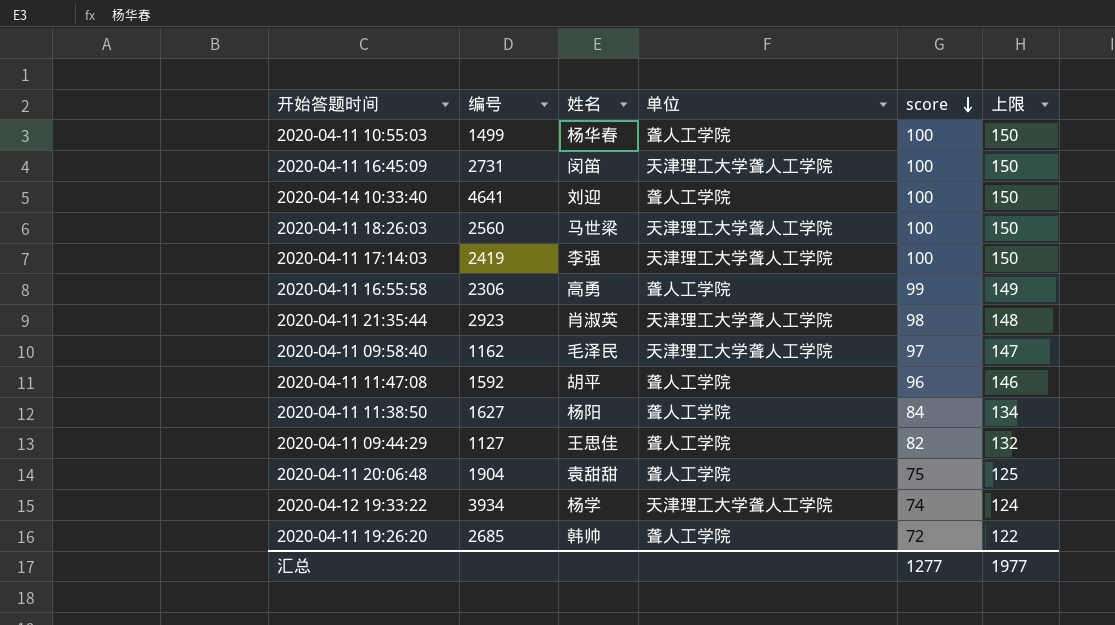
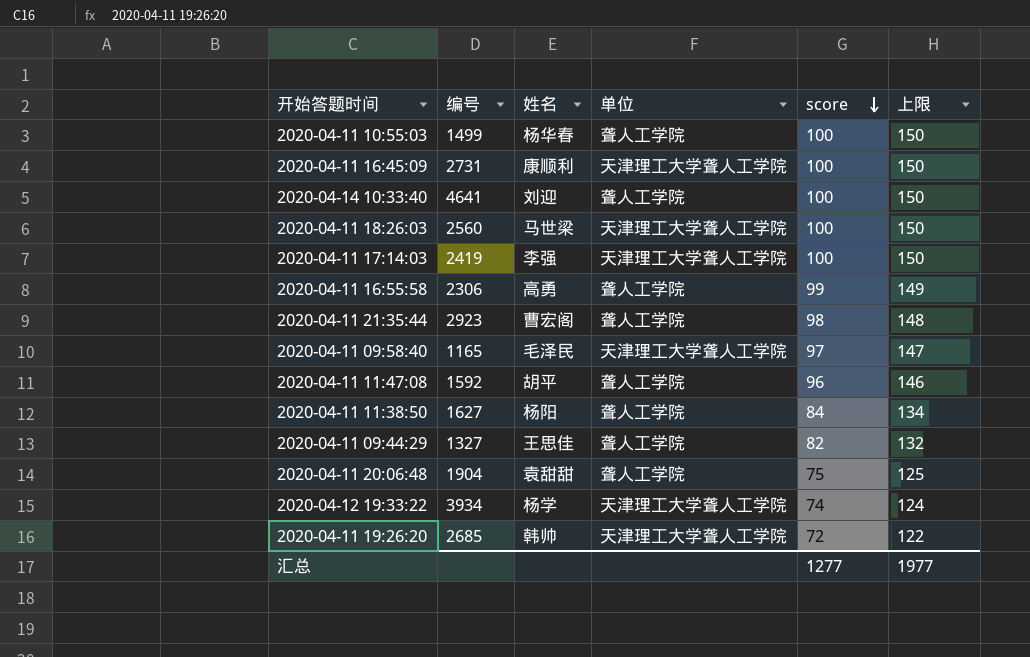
2020-04-11 16:45:09 | 姓名: 闵笛 -> 康顺利
2020-04-11 21:35:44 | 姓名: 肖淑英 -> 曹宏阁
2020-04-11 21:35:44 | 单位: 天津理工大学聋人工学院 -> 聋人工学院
2020-04-11 09:58:40 | 编号: 1162 -> 1165
2020-04-11 09:44:29 | 编号: 1127 -> 1327
2020-04-11 19:26:20 | 单位: 聋人工学院 -> 天津理工大学聋人工学院

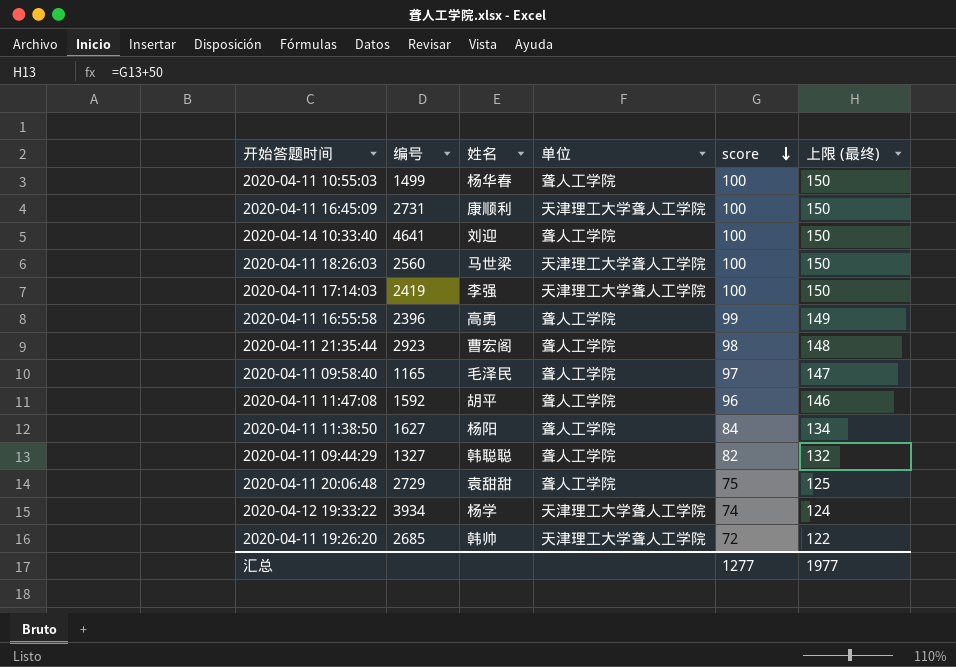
column name: 上限 -> 上限 (最终)
2020-04-11 16:55:58 | 编号: 2306 -> 2396
2020-04-11 09:58:40 | 单位: 天津理工大学聋人工学院 -> 聋人工学院
2020-04-11 09:44:29 | 姓名: 王思佳 -> 韩聪聪
2020-04-11 20:06:48 | 编号: 1904 -> 2729

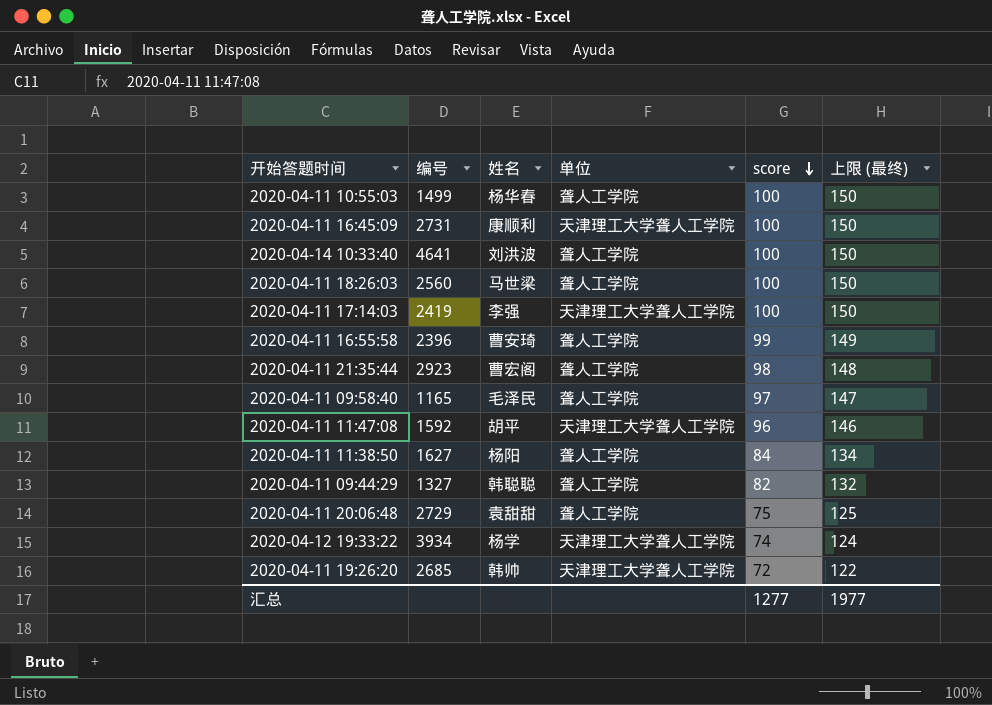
2020-04-14 10:33:40 | 姓名: 刘迎 -> 刘洪波
2020-04-11 18:26:03 | 单位: 天津理工大学聋人工学院 -> 聋人工学院
2020-04-11 16:55:58 | 姓名: 高勇 -> 曹安琦
2020-04-11 11:47:08 | 单位: 聋人工学院 -> 天津理工大学聋人工学院

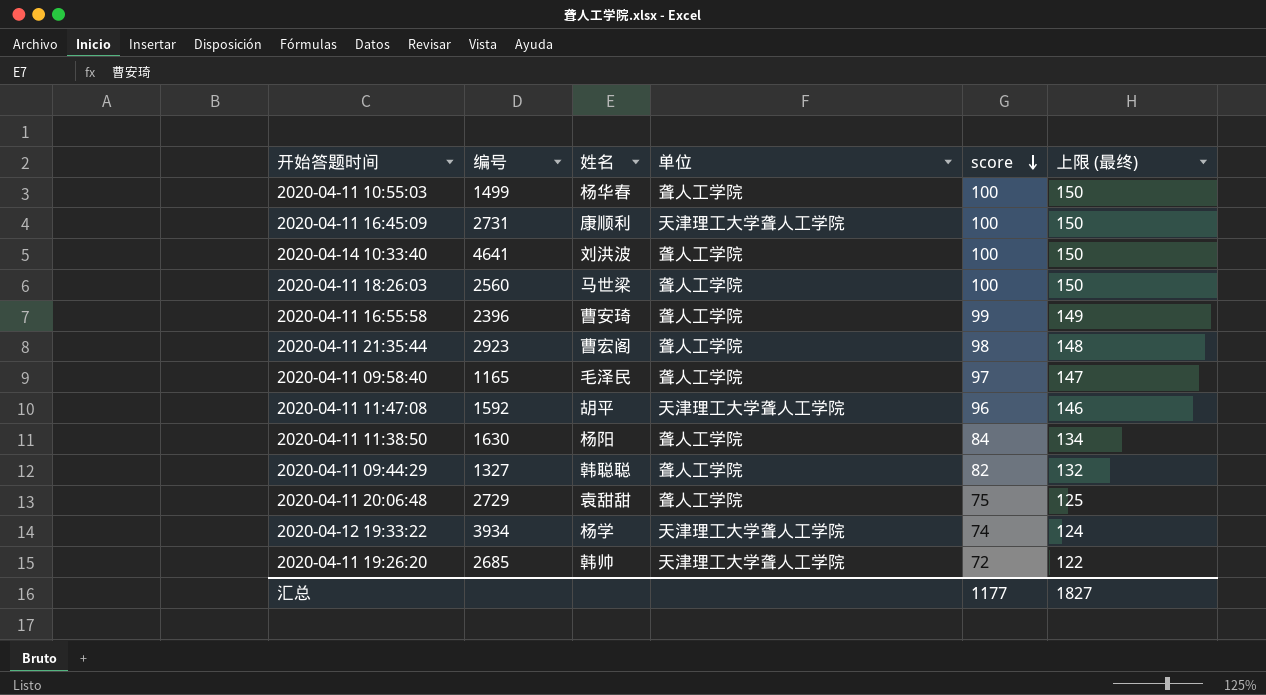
row 2020-04-11 17:14:03: 2419 | 李强 | 天津理工大学聋人工学院 | 100 | 150 -> none
2020-04-11 11:38:50 | 编号: 1627 -> 1630
汇总 | score: 1277 -> 1177
汇总 | 上限 (最终): 1977 -> 1827

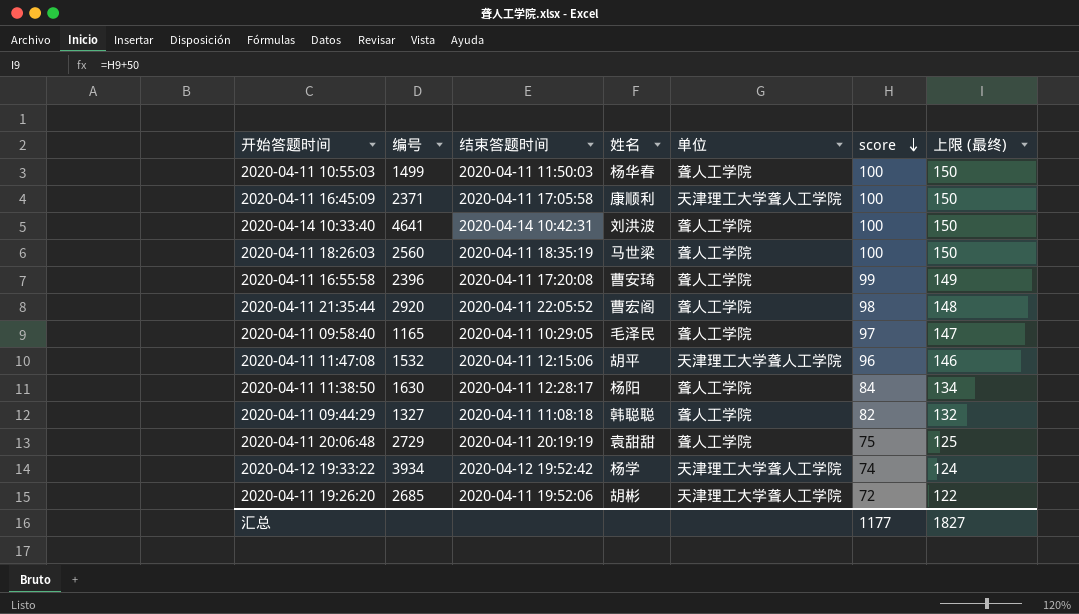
column 结束答题时间 | position: none -> 3
2020-04-11 16:45:09 | 编号: 2731 -> 2371
2020-04-11 21:35:44 | 编号: 2923 -> 2920
2020-04-11 11:47:08 | 编号: 1592 -> 1532
2020-04-11 19:26:20 | 姓名: 韩帅 -> 胡彬

